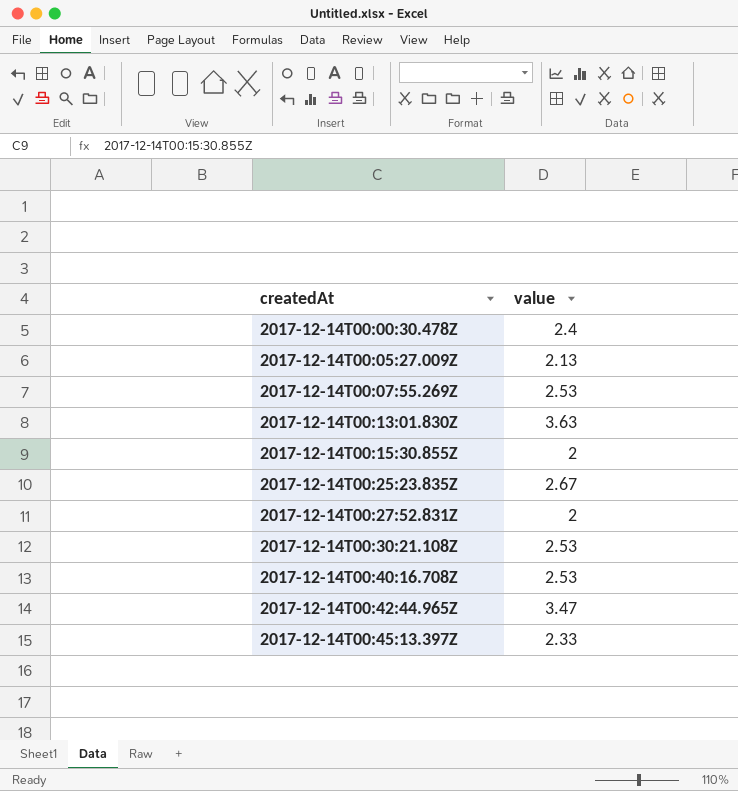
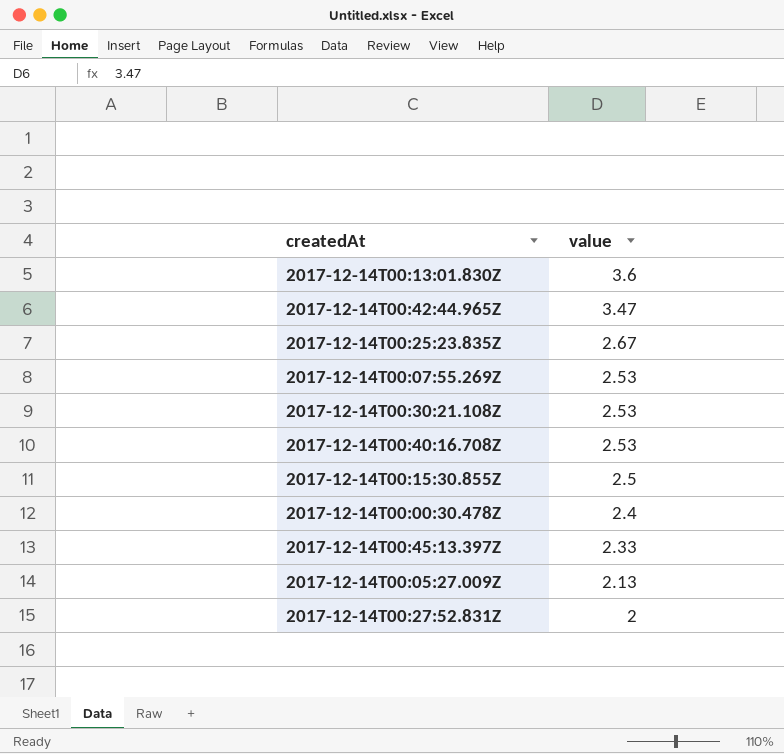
row order: createdAt ascending -> value descending
2017-12-14T00:13:01.830Z | value: 3.63 -> 3.6
2017-12-14T00:15:30.855Z | value: 2 -> 2.5

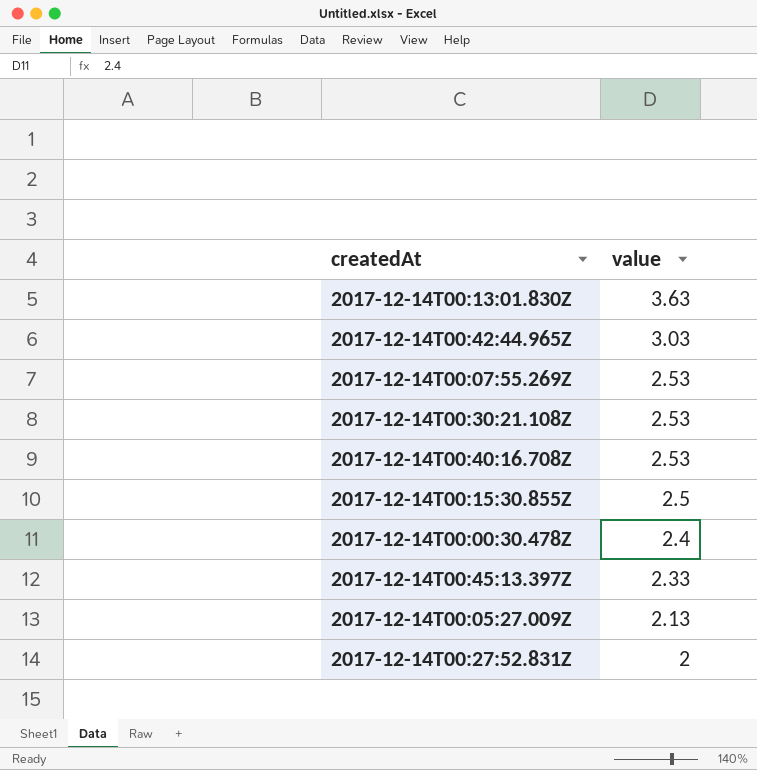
row 2017-12-14T00:25:23.835Z: 2.67 -> none
2017-12-14T00:13:01.830Z | value: 3.6 -> 3.63
2017-12-14T00:42:44.965Z | value: 3.47 -> 3.03

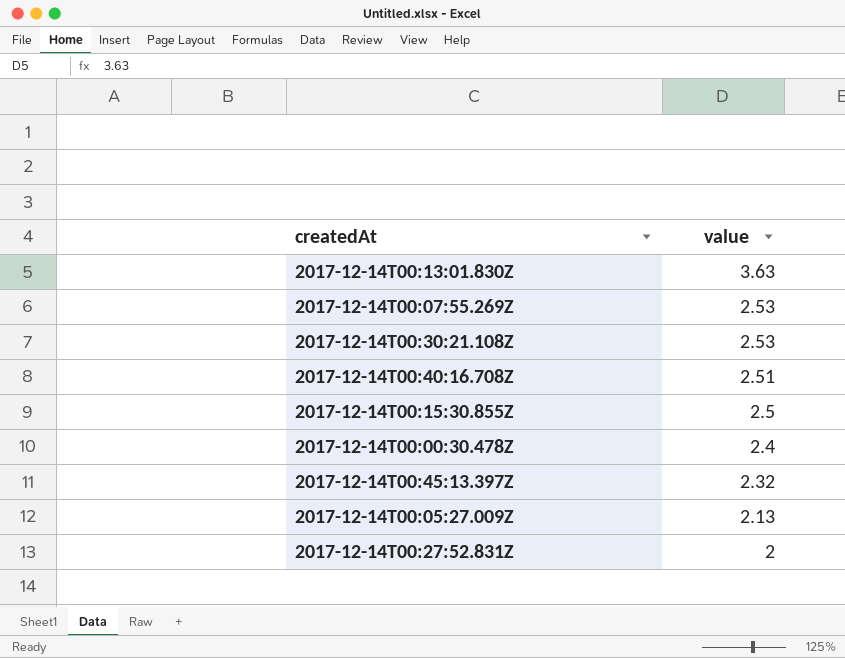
row 2017-12-14T00:42:44.965Z: 3.03 -> none
2017-12-14T00:40:16.708Z | value: 2.53 -> 2.51
2017-12-14T00:45:13.397Z | value: 2.33 -> 2.32

